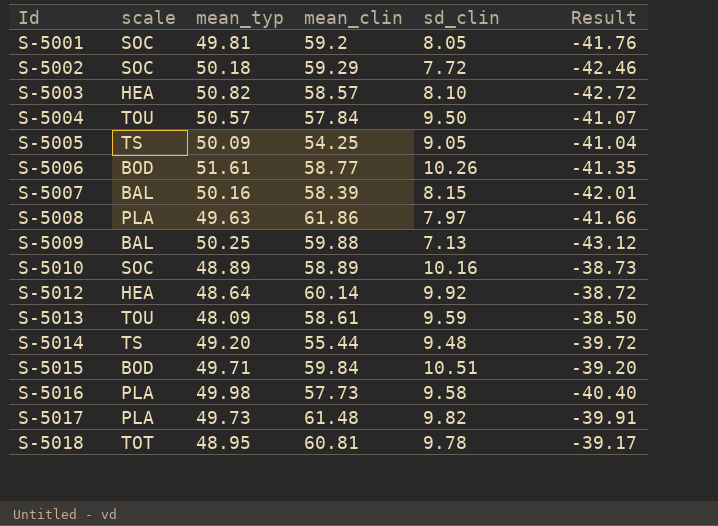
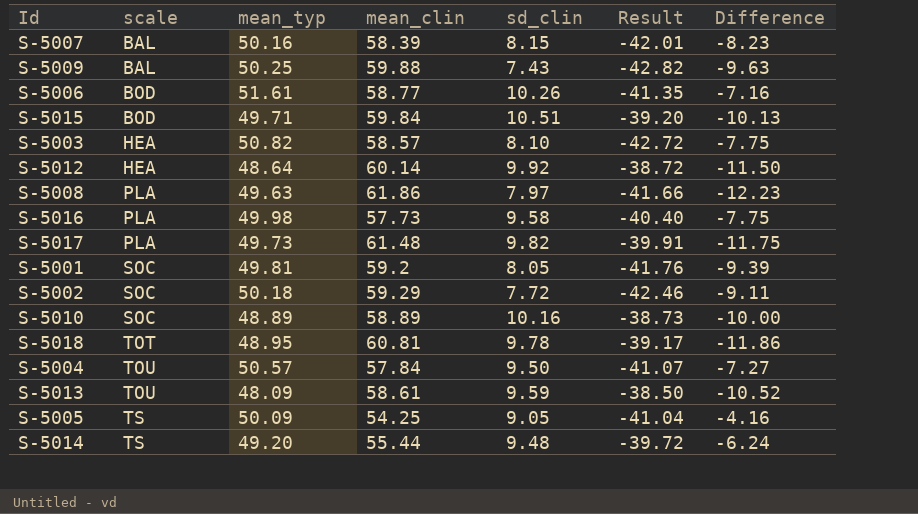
row order: Id ascending -> scale ascending
column Difference | formula: none -> [mean_typ] - [mean_clin]
S-5009 | sd_clin: 7.13 -> 7.43
S-5009 | Result: -43.12 -> -42.82

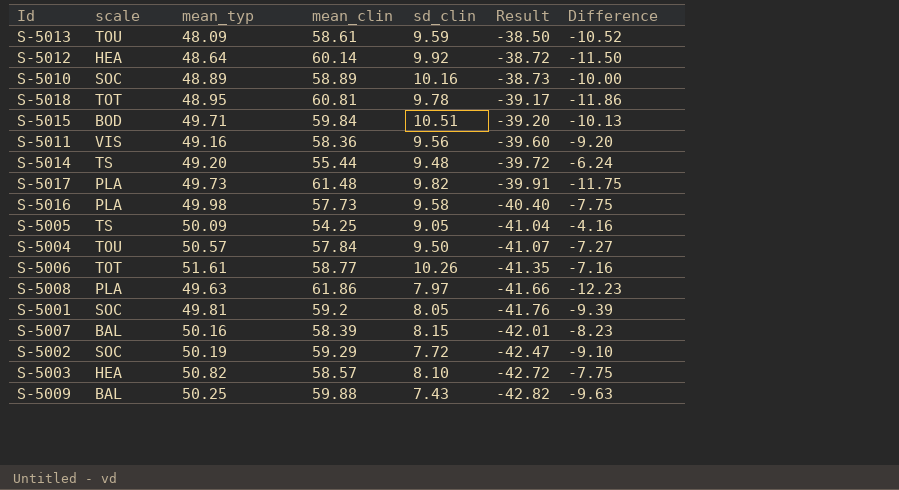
row order: scale ascending -> Result descending
row S-5011: none -> VIS | 49.16 | 58.36 | 9.56 | -39.60 | -9.20
S-5006 | scale: BOD -> TOT
S-5002 | mean_typ: 50.18 -> 50.19
S-5002 | Result: -42.46 -> -42.47
S-5002 | Difference: -9.11 -> -9.10

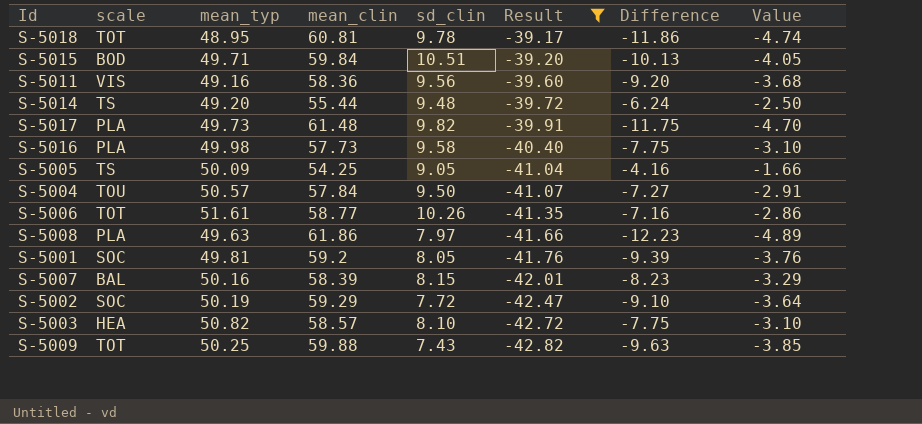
filter: none -> Result <= -39.17
column Value | formula: none -> [Difference] * 0.4
S-5009 | scale: BAL -> TOT

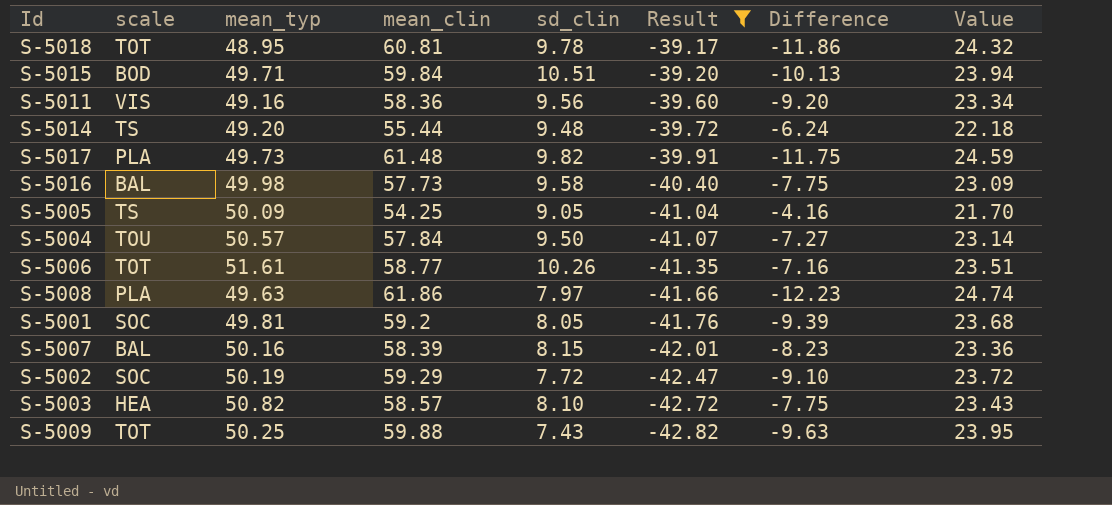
column Value | formula: [Difference] * 0.4 -> [mean_clin] * 0.4
S-5016 | scale: PLA -> BAL

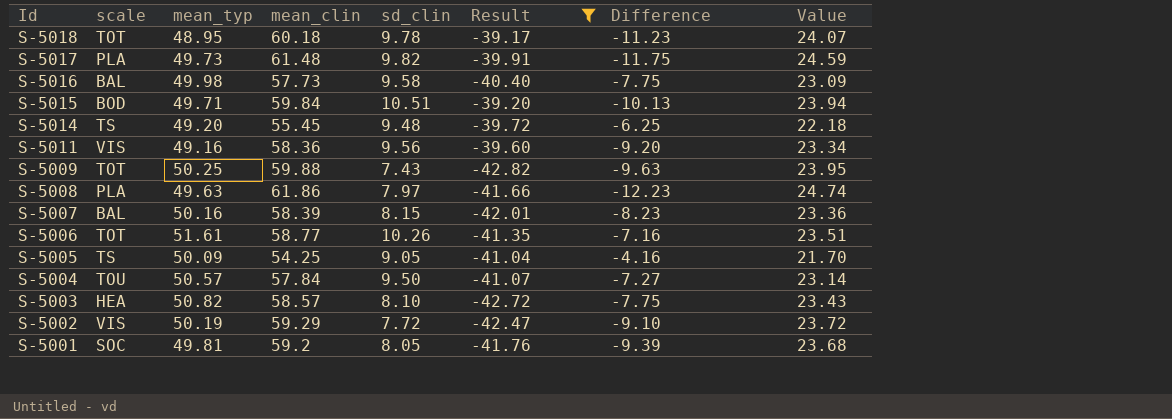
row order: Result descending -> Id descending
S-5018 | mean_clin: 60.81 -> 60.18
S-5018 | Difference: -11.86 -> -11.23
S-5018 | Value: 24.32 -> 24.07
S-5014 | mean_clin: 55.44 -> 55.45
S-5014 | Difference: -6.24 -> -6.25
S-5002 | scale: SOC -> VIS

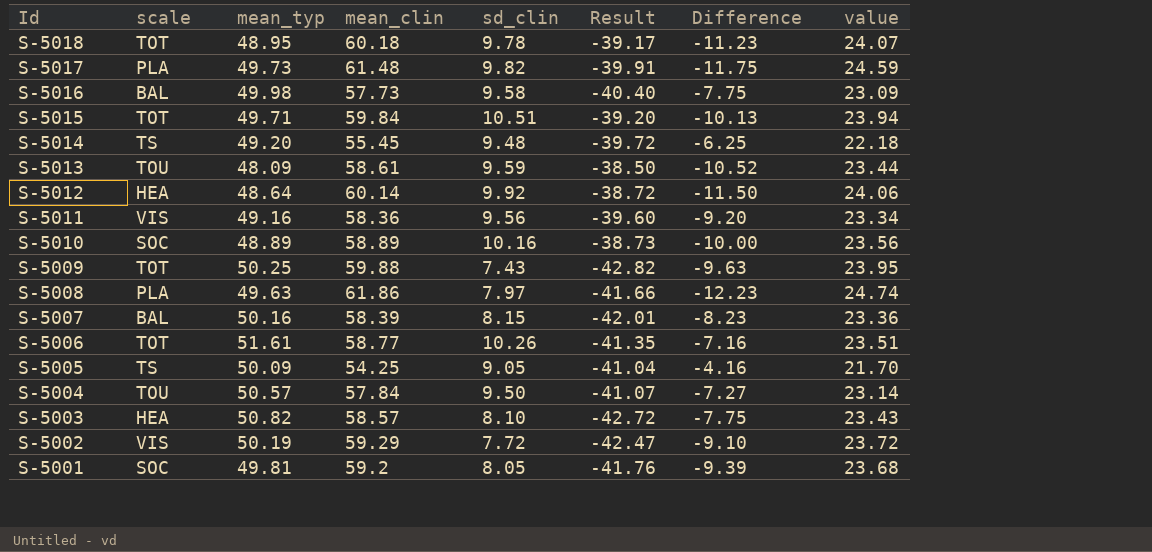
filter: Result <= -39.17 -> none
column name: Value -> value
S-5015 | scale: BOD -> TOT

